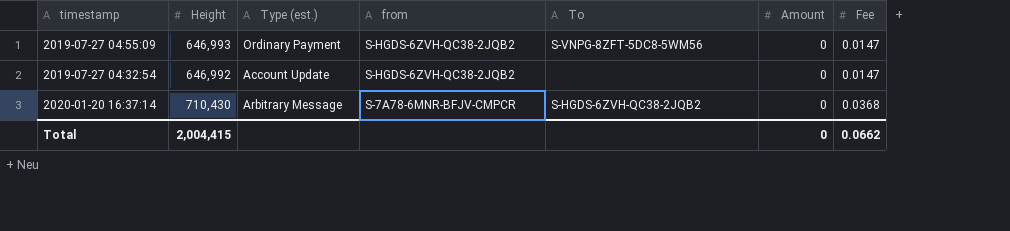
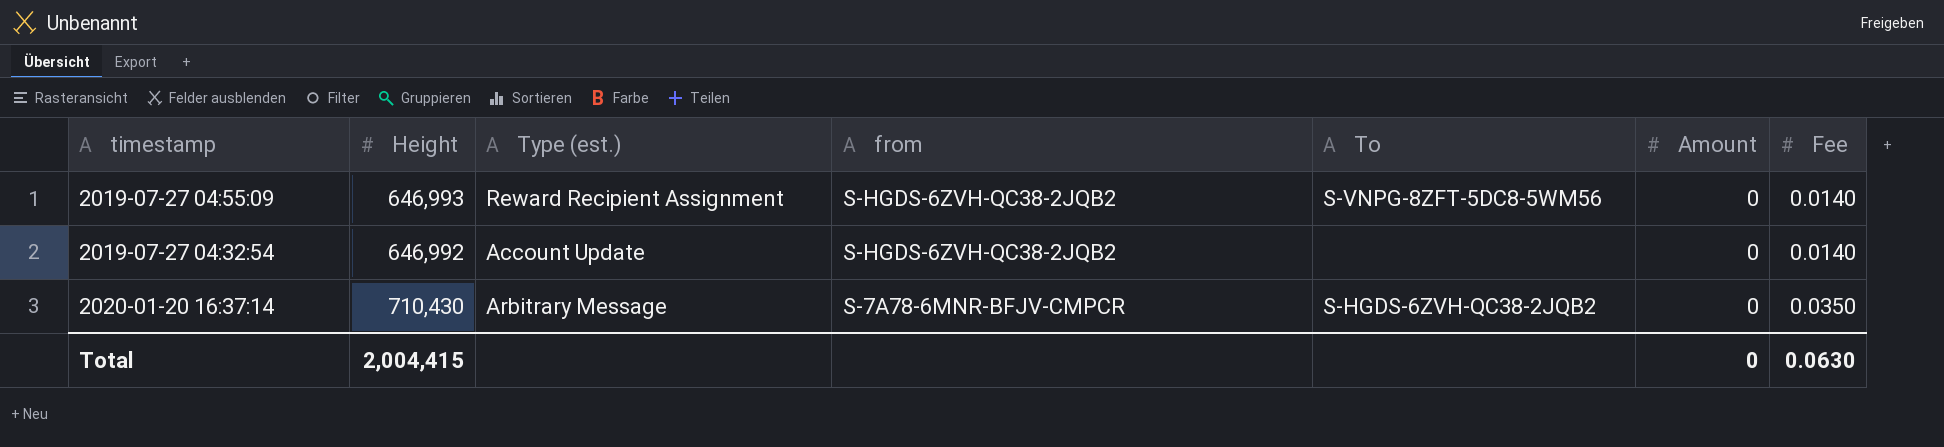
2019-07-27 04:55:09 | Type (est.): Ordinary Payment -> Reward Recipient Assignment
2019-07-27 04:55:09 | Fee: 0.0147 -> 0.0140
2019-07-27 04:32:54 | Fee: 0.0147 -> 0.0140
2020-01-20 16:37:14 | Fee: 0.0368 -> 0.0350
Total | Fee: 0.0662 -> 0.0630

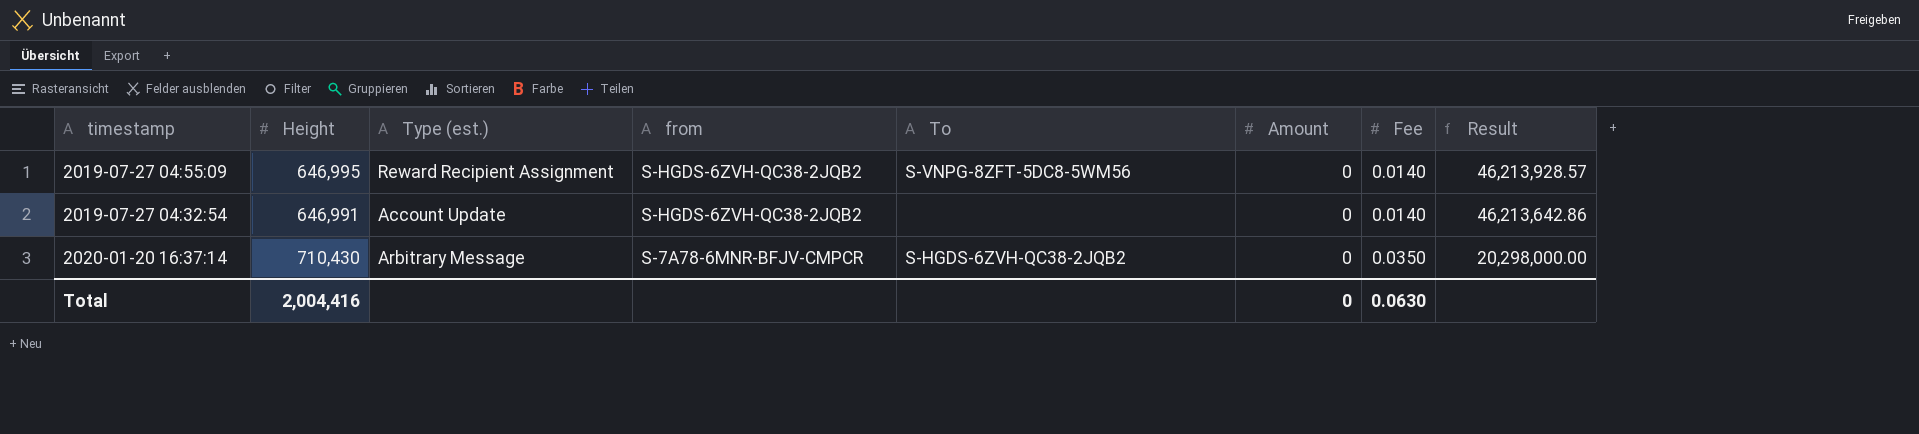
column Result | formula: none -> [Height] / [Fee]
2019-07-27 04:55:09 | Height: 646,993 -> 646,995
2019-07-27 04:32:54 | Height: 646,992 -> 646,991
Total | Height: 2,004,415 -> 2,004,416

